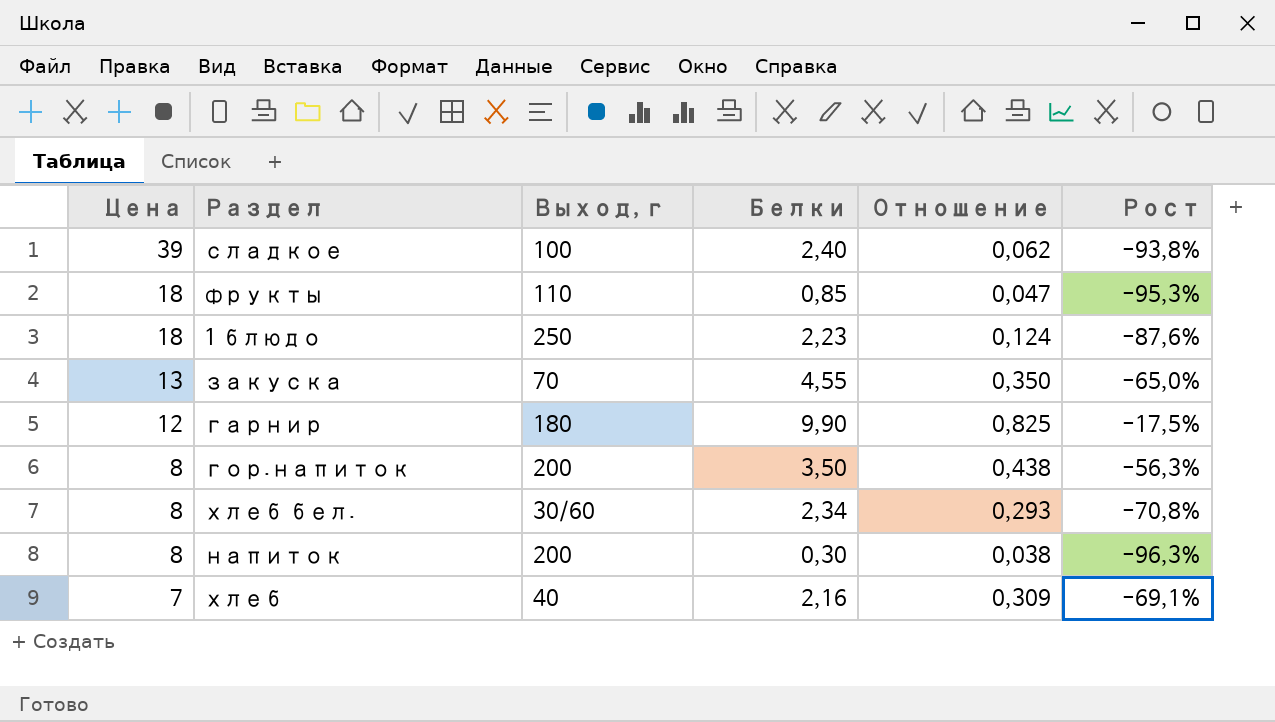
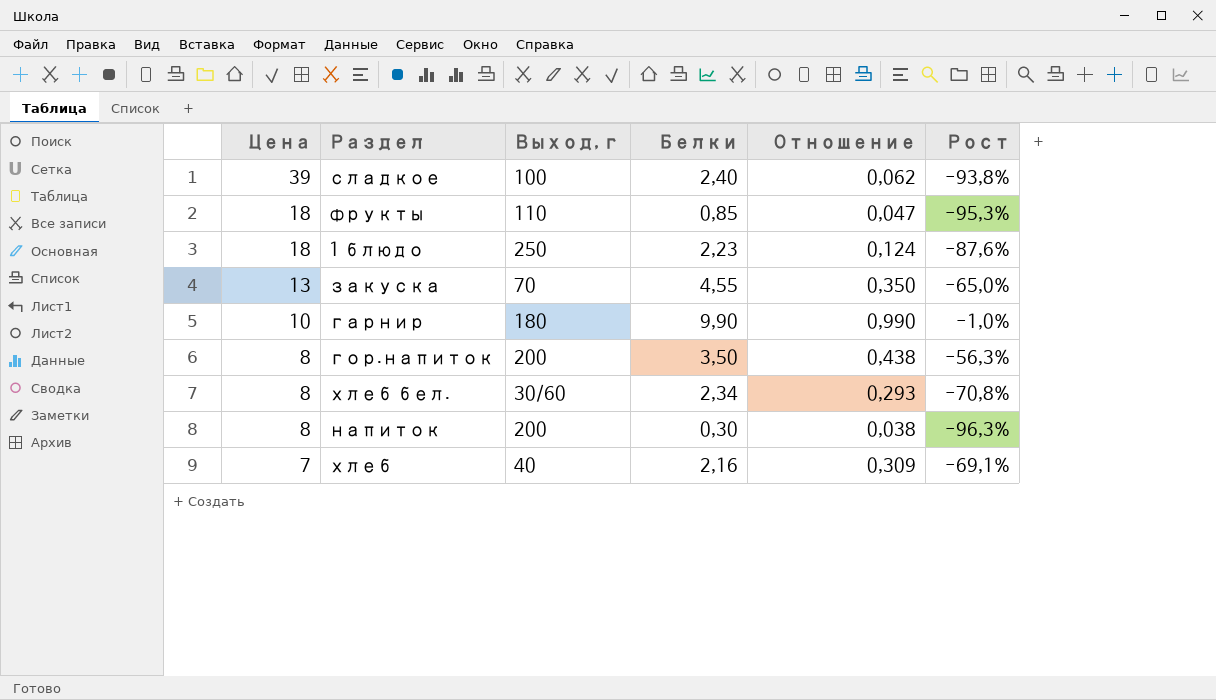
гарнир | Цена: 12 -> 10
гарнир | Отношение: 0,825 -> 0,990
гарнир | Рост: -17,5% -> -1,0%

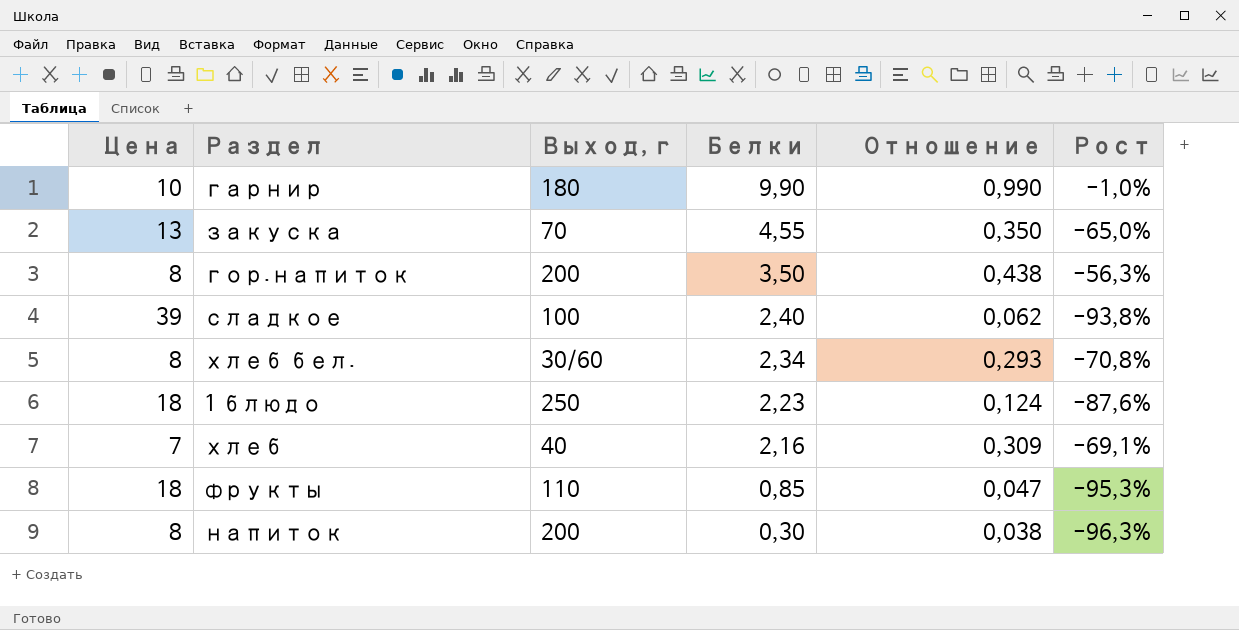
row order: Цена descending -> Белки descending

